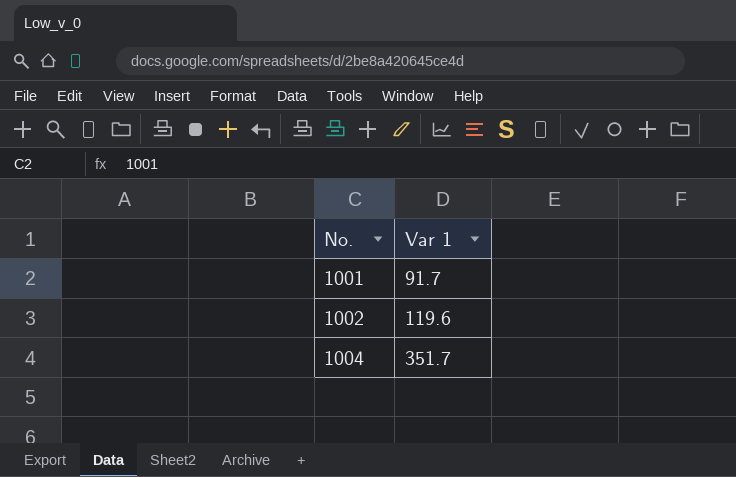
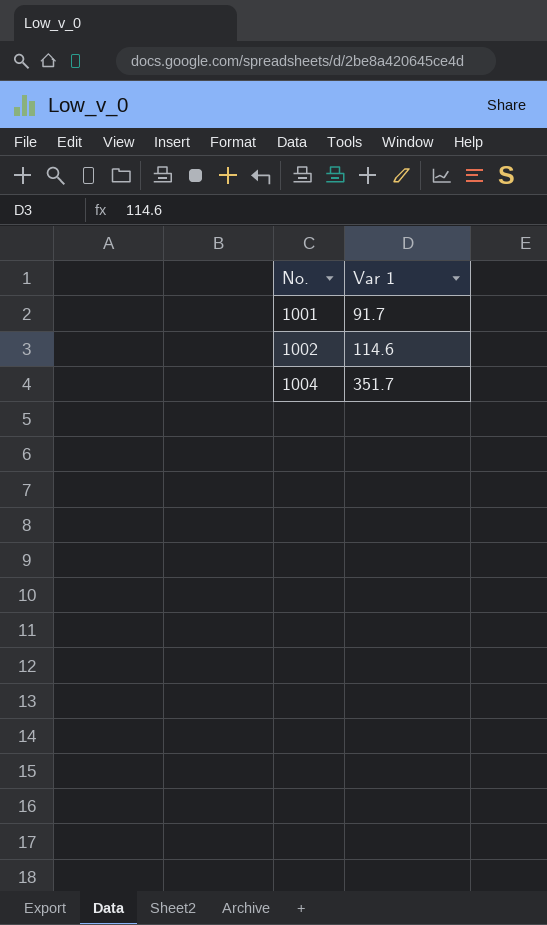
1002 | Var 1: 119.6 -> 114.6

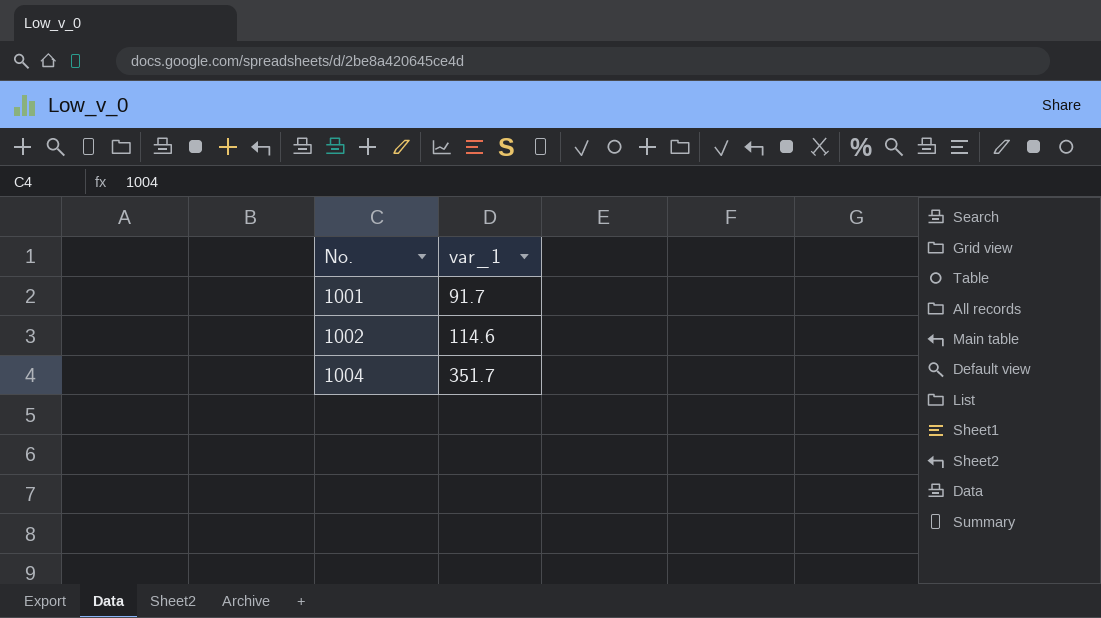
column name: Var 1 -> var_1

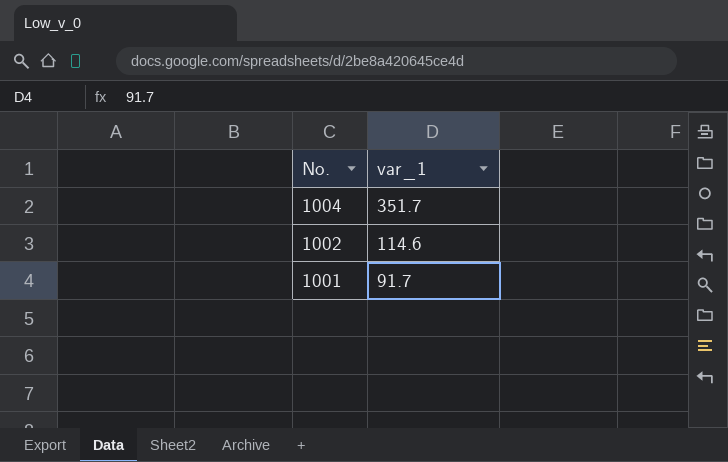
row order: No. ascending -> No. descending

